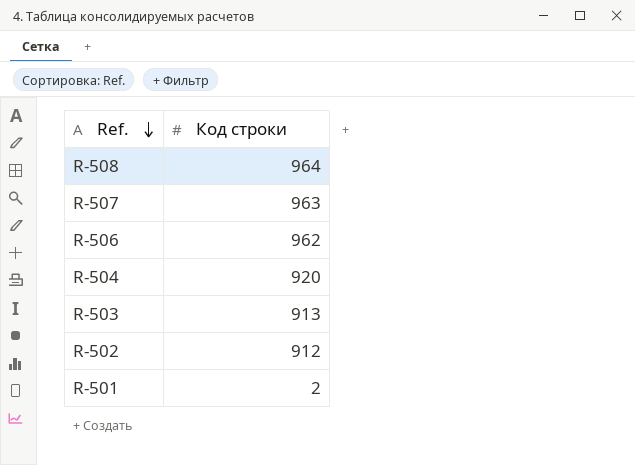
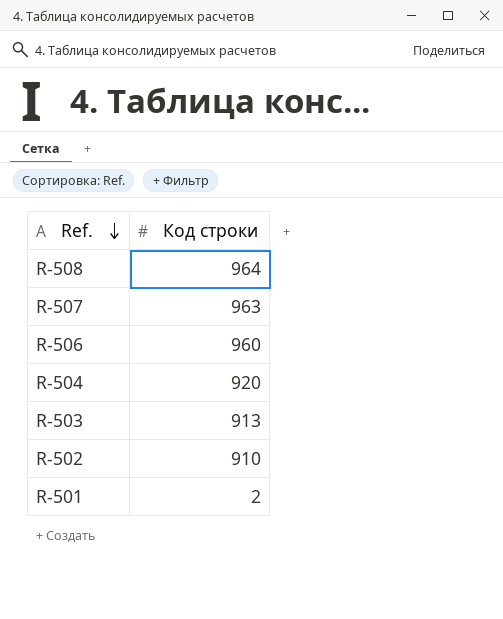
R-506 | Код строки: 962 -> 960
R-502 | Код строки: 912 -> 910

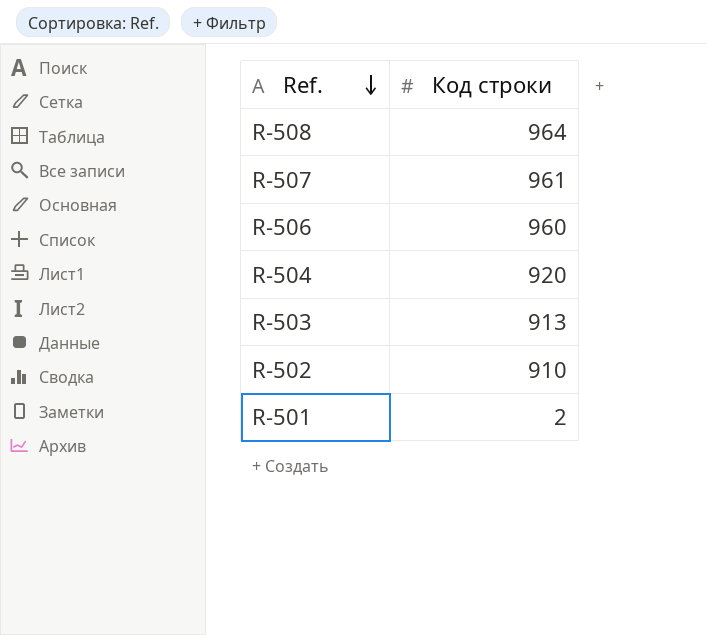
R-507 | Код строки: 963 -> 961

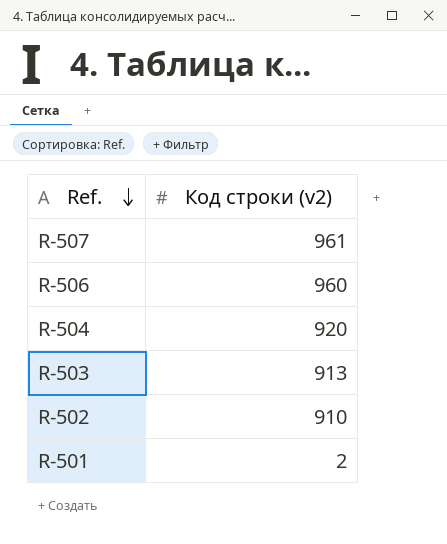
column name: Код строки -> Код строки (v2)
row R-508: 964 -> none

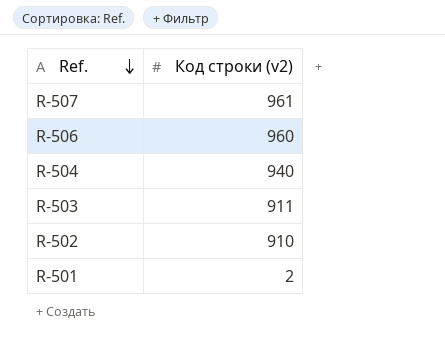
R-504 | Код строки (v2): 920 -> 940
R-503 | Код строки (v2): 913 -> 911

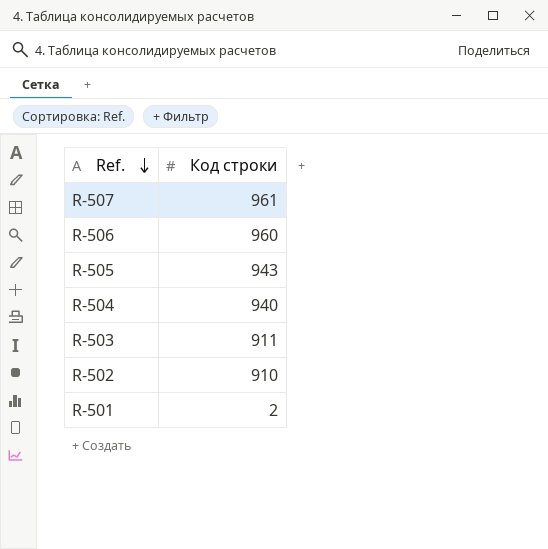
column name: Код строки (v2) -> Код строки
row R-505: none -> 943

